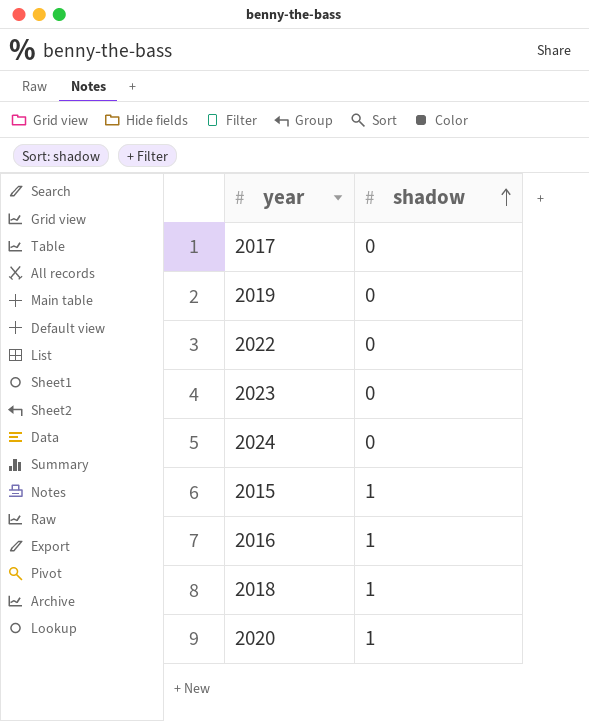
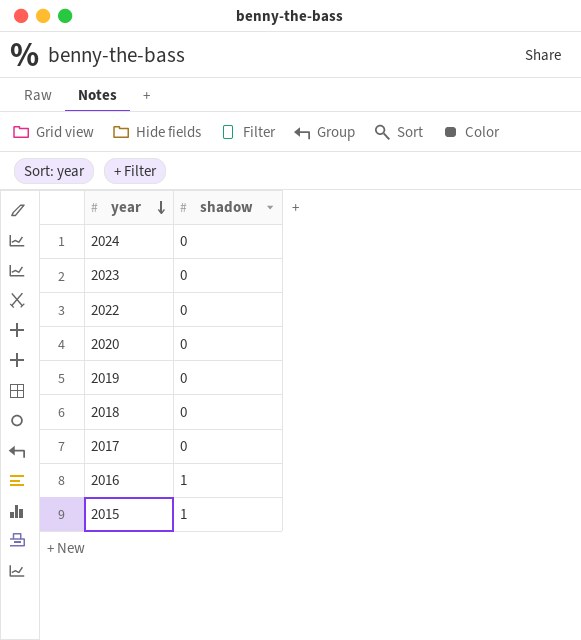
row order: shadow ascending -> year descending
2020 | shadow: 1 -> 0
2018 | shadow: 1 -> 0

